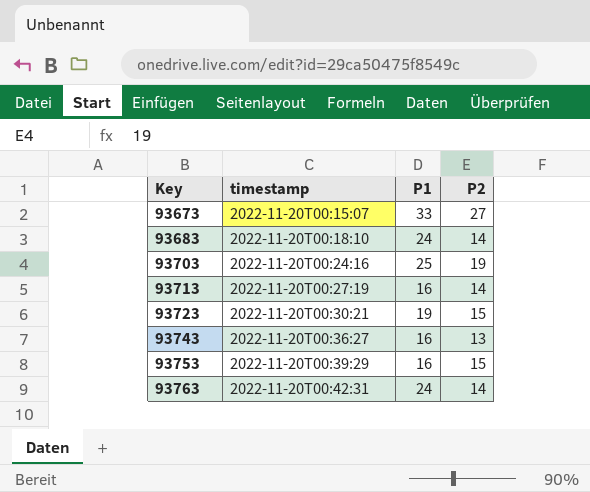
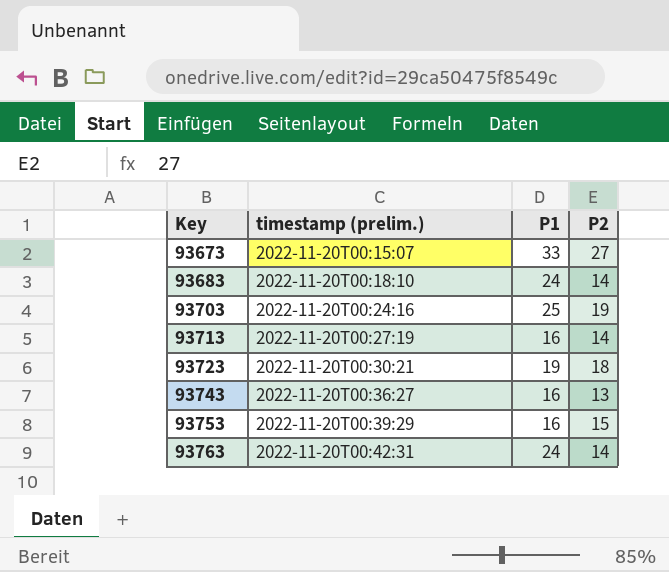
column name: timestamp -> timestamp (prelim.)
93723 | P2: 15 -> 18

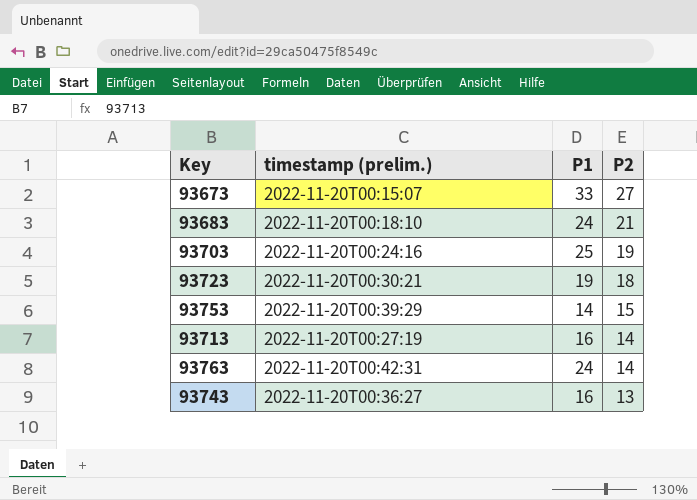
row order: Key ascending -> P2 descending
93683 | P2: 14 -> 21
93753 | P1: 16 -> 14

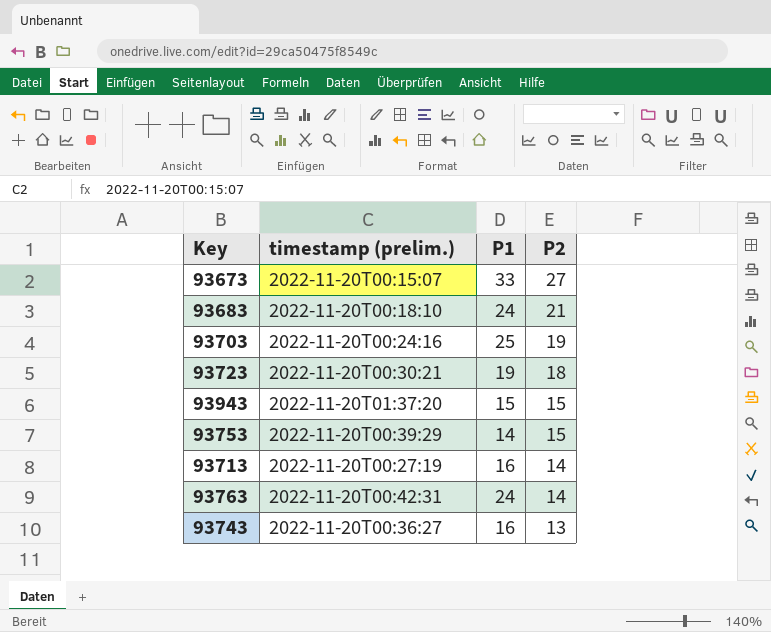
row 93943: none -> 2022-11-20T01:37:20 | 15 | 15

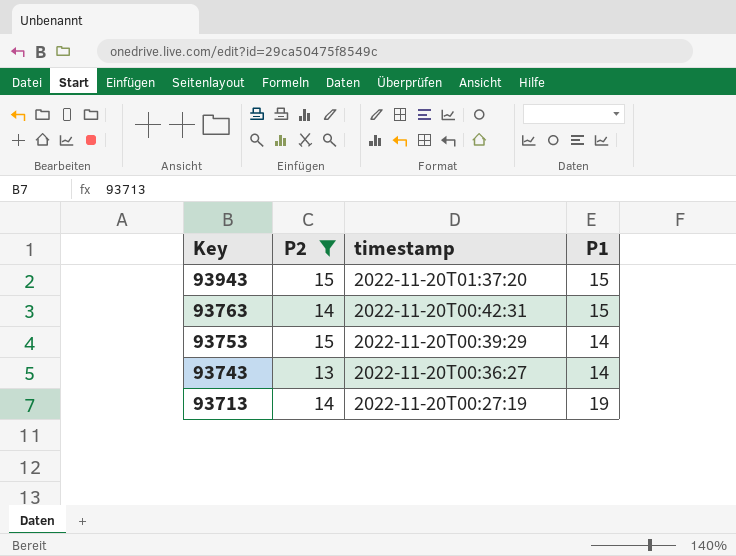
filter: none -> P2 <= 15
row order: P2 descending -> Key descending
column P2 | position: 4 -> 2
column name: timestamp (prelim.) -> timestamp
93763 | P1: 24 -> 15
93743 | P1: 16 -> 14
93713 | P1: 16 -> 19

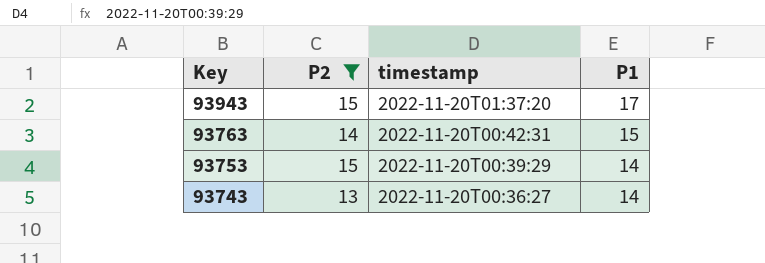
row 93713: 14 | 2022-11-20T00:27:19 | 19 -> none
93943 | P1: 15 -> 17

